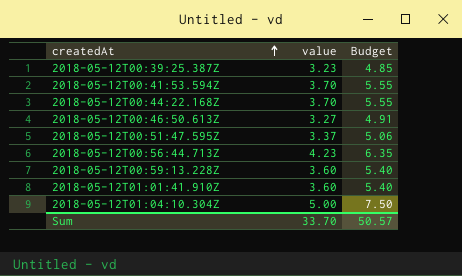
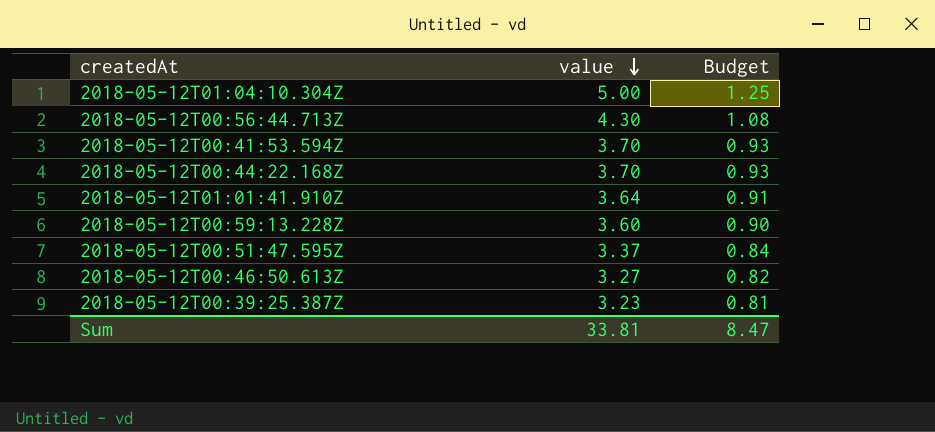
row order: createdAt ascending -> value descending
column Budget | formula: [value] * 1.5 -> [value] * 0.25
2018-05-12T00:56:44.713Z | value: 4.23 -> 4.30
2018-05-12T01:01:41.910Z | value: 3.60 -> 3.64
Sum | value: 33.70 -> 33.81
Sum | Budget: 50.57 -> 8.47

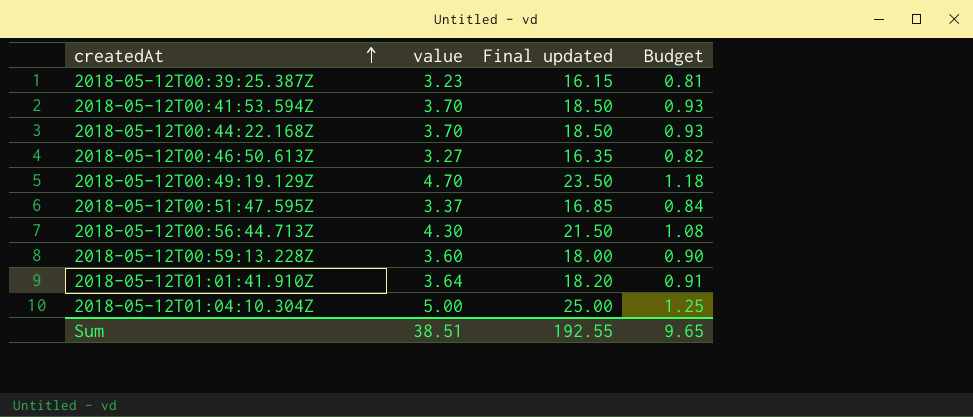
row order: value descending -> createdAt ascending
column Final updated | formula: none -> [value] * 5
row 2018-05-12T00:49:19.129Z: none -> 4.70 | 23.50 | 1.18
Sum | value: 33.81 -> 38.51
Sum | Budget: 8.47 -> 9.65

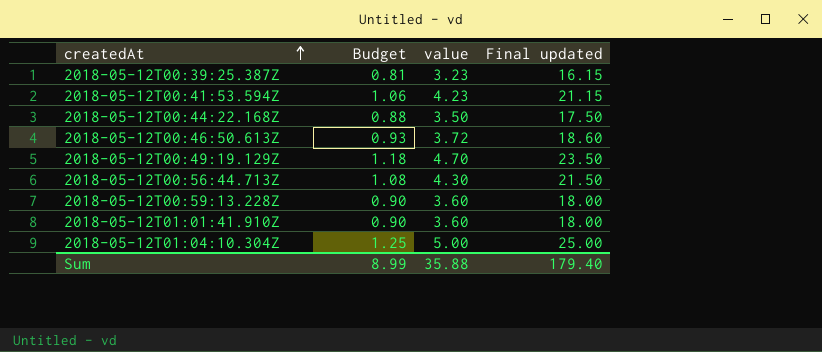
column Budget | position: 4 -> 2
row 2018-05-12T00:51:47.595Z: 3.37 | 16.85 | 0.84 -> none
2018-05-12T00:41:53.594Z | Budget: 0.93 -> 1.06
2018-05-12T00:41:53.594Z | value: 3.70 -> 4.23
2018-05-12T00:41:53.594Z | Final updated: 18.50 -> 21.15
2018-05-12T00:44:22.168Z | Budget: 0.93 -> 0.88
2018-05-12T00:44:22.168Z | value: 3.70 -> 3.50
2018-05-12T00:44:22.168Z | Final updated: 18.50 -> 17.50
2018-05-12T00:46:50.613Z | Budget: 0.82 -> 0.93
2018-05-12T00:46:50.613Z | value: 3.27 -> 3.72
2018-05-12T00:46:50.613Z | Final updated: 16.35 -> 18.60
2018-05-12T01:01:41.910Z | Budget: 0.91 -> 0.90
2018-05-12T01:01:41.910Z | value: 3.64 -> 3.60
2018-05-12T01:01:41.910Z | Final updated: 18.20 -> 18.00
Sum | Budget: 9.65 -> 8.99
Sum | value: 38.51 -> 35.88
Sum | Final updated: 192.55 -> 179.40

